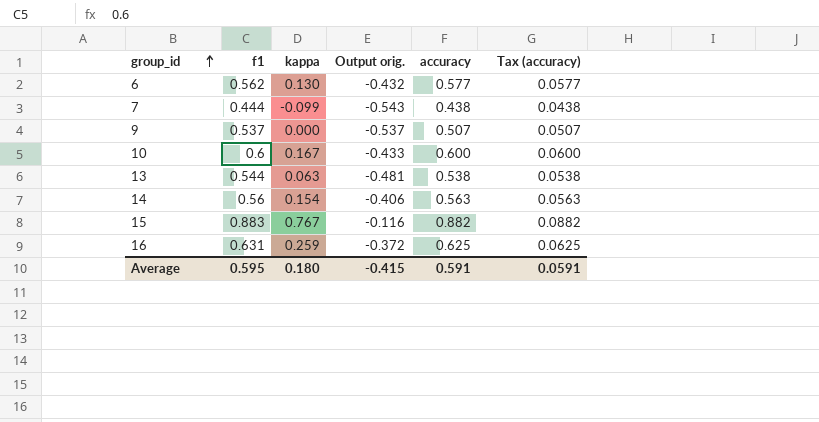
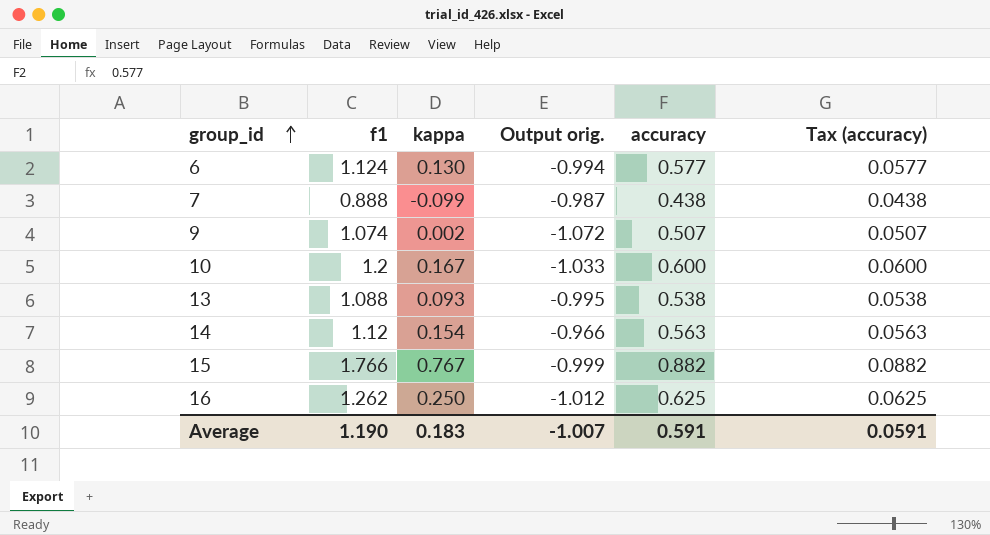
6 | f1: 0.562 -> 1.124
6 | Output orig.: -0.432 -> -0.994
7 | f1: 0.444 -> 0.888
7 | Output orig.: -0.543 -> -0.987
9 | f1: 0.537 -> 1.074
9 | kappa: 0.000 -> 0.002
9 | Output orig.: -0.537 -> -1.072
10 | f1: 0.6 -> 1.2
10 | Output orig.: -0.433 -> -1.033
13 | f1: 0.544 -> 1.088
13 | kappa: 0.063 -> 0.093
13 | Output orig.: -0.481 -> -0.995
14 | f1: 0.56 -> 1.12
14 | Output orig.: -0.406 -> -0.966
15 | f1: 0.883 -> 1.766
15 | Output orig.: -0.116 -> -0.999
16 | f1: 0.631 -> 1.262
16 | kappa: 0.259 -> 0.250
16 | Output orig.: -0.372 -> -1.012
Average | f1: 0.595 -> 1.190
Average | kappa: 0.180 -> 0.183
Average | Output orig.: -0.415 -> -1.007

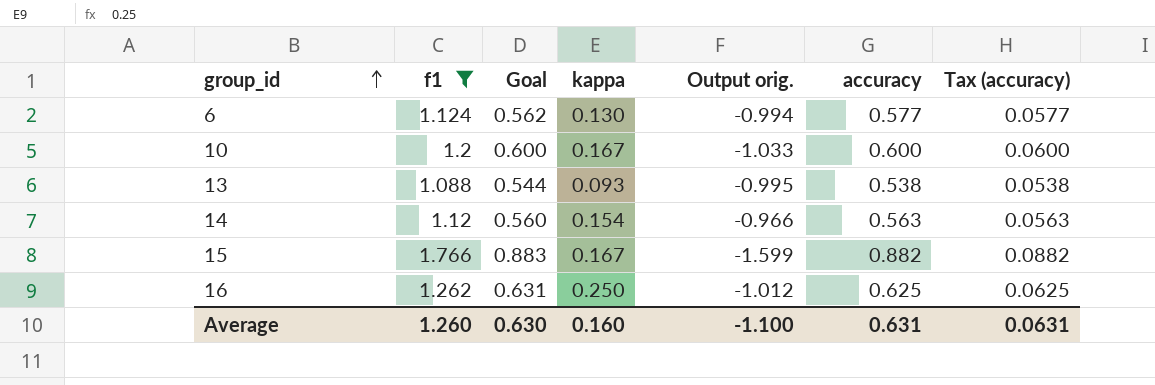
filter: none -> f1 >= 1.088
column Goal | formula: none -> [f1] * 0.5
15 | kappa: 0.767 -> 0.167
15 | Output orig.: -0.999 -> -1.599
Average | f1: 1.190 -> 1.260
Average | kappa: 0.183 -> 0.160
Average | Output orig.: -1.007 -> -1.100
Average | accuracy: 0.591 -> 0.631
Average | Tax (accuracy): 0.0591 -> 0.0631

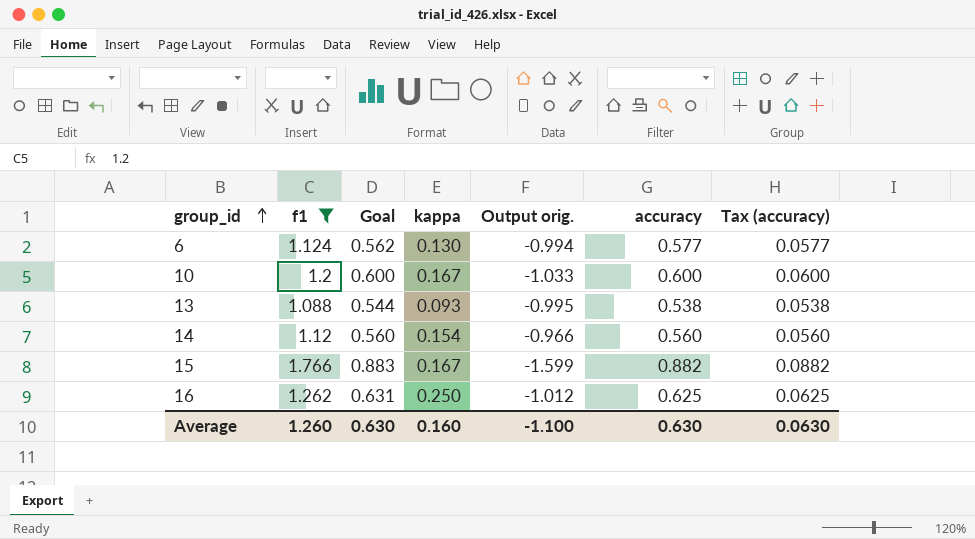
14 | accuracy: 0.563 -> 0.560
14 | Tax (accuracy): 0.0563 -> 0.0560
Average | accuracy: 0.631 -> 0.630
Average | Tax (accuracy): 0.0631 -> 0.0630

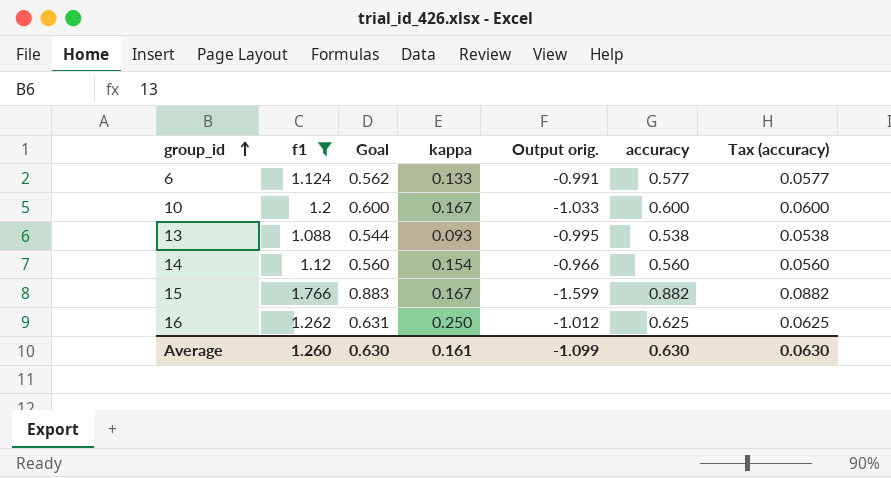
6 | kappa: 0.130 -> 0.133
6 | Output orig.: -0.994 -> -0.991
Average | kappa: 0.160 -> 0.161
Average | Output orig.: -1.100 -> -1.099

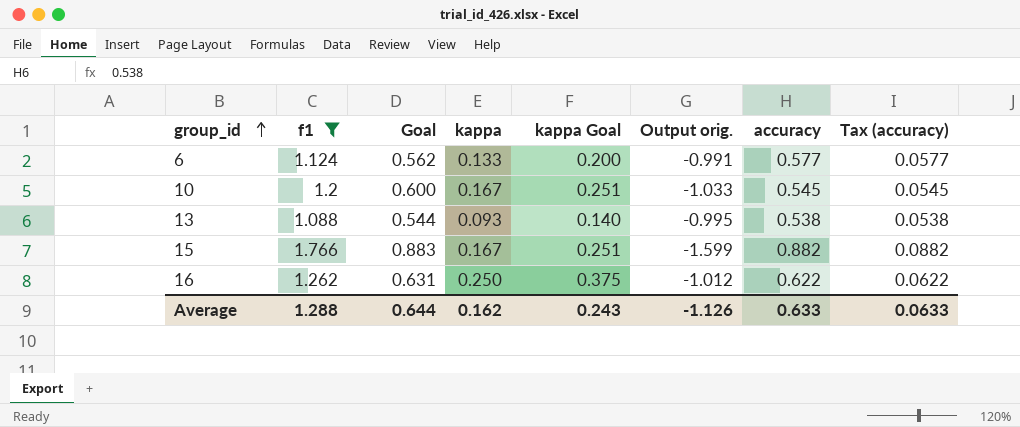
column kappa Goal | formula: none -> [kappa] * 1.5
row 14: 1.12 | 0.560 | 0.154 | -0.966 | 0.560 | 0.0560 -> none
10 | accuracy: 0.600 -> 0.545
10 | Tax (accuracy): 0.0600 -> 0.0545
16 | accuracy: 0.625 -> 0.622
16 | Tax (accuracy): 0.0625 -> 0.0622
Average | f1: 1.260 -> 1.288
Average | Goal: 0.630 -> 0.644
Average | kappa: 0.161 -> 0.162
Average | Output orig.: -1.099 -> -1.126
Average | accuracy: 0.630 -> 0.633
Average | Tax (accuracy): 0.0630 -> 0.0633

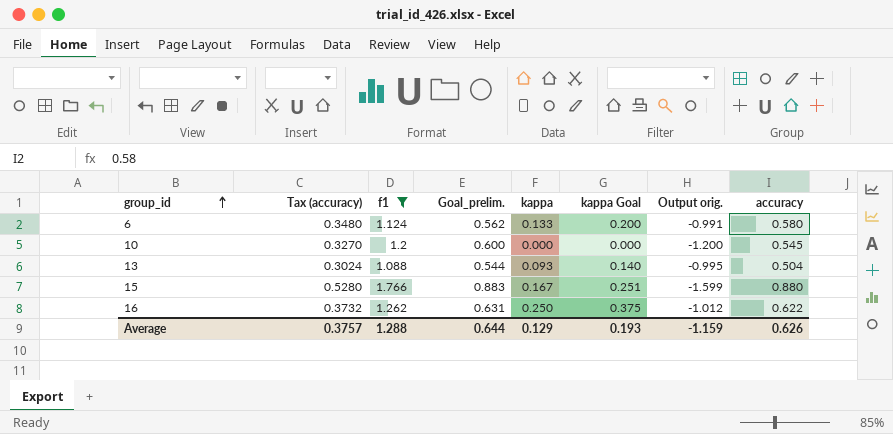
column Tax (accuracy) | formula: [accuracy] * 0.1 -> [accuracy] * 0.6
column Tax (accuracy) | position: 8 -> 2
column name: Goal -> Goal_prelim.
6 | accuracy: 0.577 -> 0.580
10 | kappa: 0.167 -> 0.000
10 | kappa Goal: 0.251 -> 0.000
10 | Output orig.: -1.033 -> -1.200
13 | accuracy: 0.538 -> 0.504
15 | accuracy: 0.882 -> 0.880
Average | Tax (accuracy): 0.0633 -> 0.3757
Average | kappa: 0.162 -> 0.129
Average | kappa Goal: 0.243 -> 0.193
Average | Output orig.: -1.126 -> -1.159
Average | accuracy: 0.633 -> 0.626

